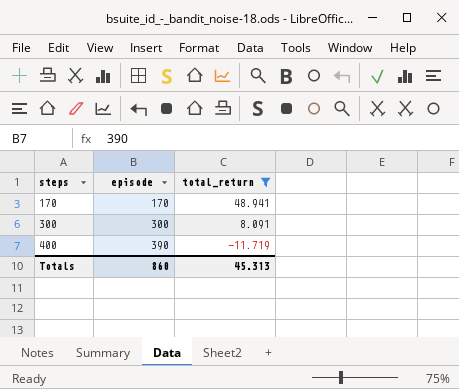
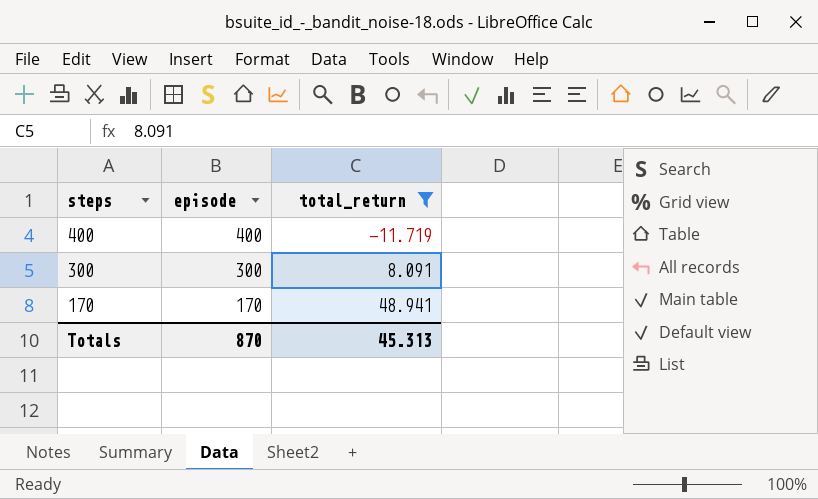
row order: steps ascending -> steps descending
400 | episode: 390 -> 400
Totals | episode: 860 -> 870

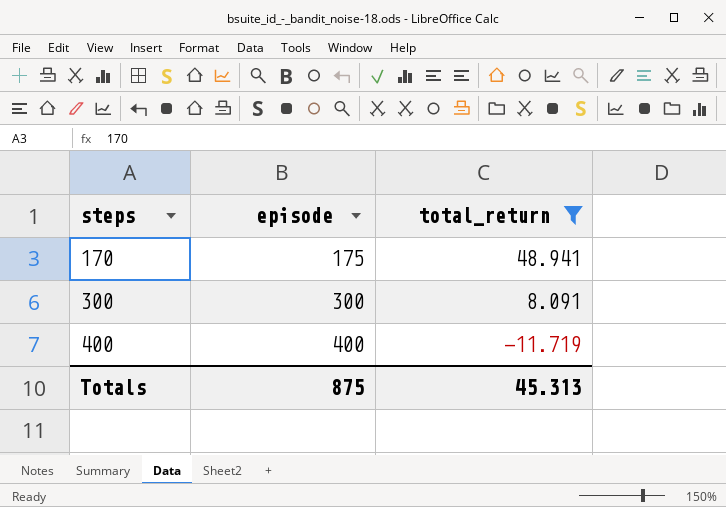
row order: steps descending -> steps ascending
170 | episode: 170 -> 175
Totals | episode: 870 -> 875

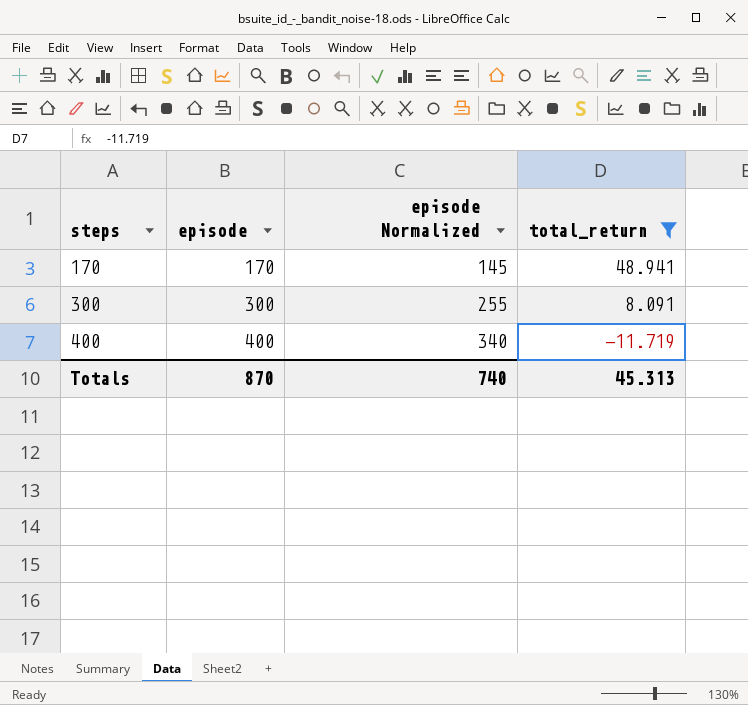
column episode Normalized | formula: none -> [episode] * 0.85
170 | episode: 175 -> 170
Totals | episode: 875 -> 870

